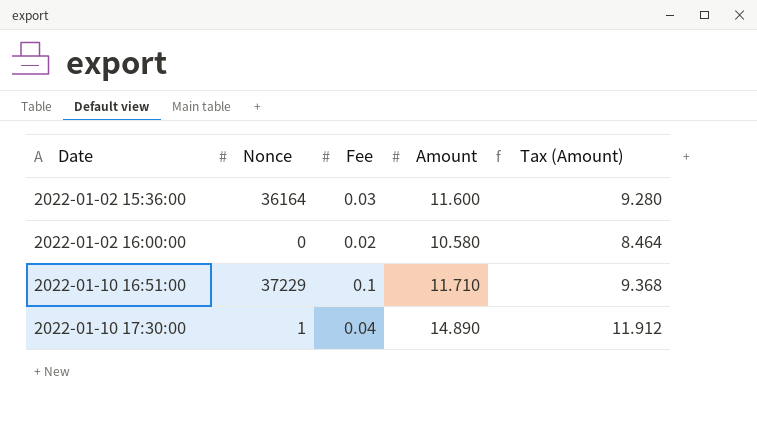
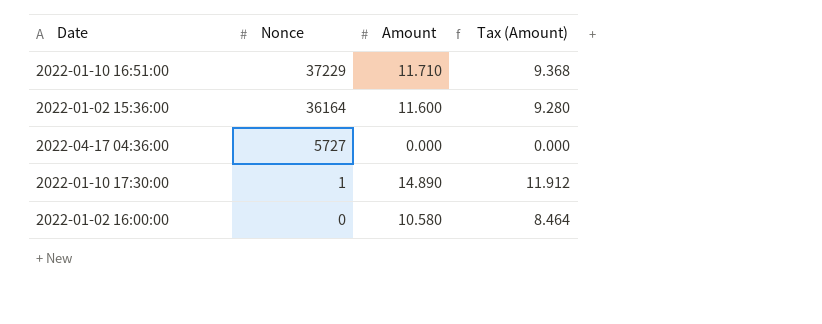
row order: Date ascending -> Nonce descending
column Fee | position: 3 -> none
row 2022-04-17 04:36:00: none -> 5727 | 0.000 | 0.000

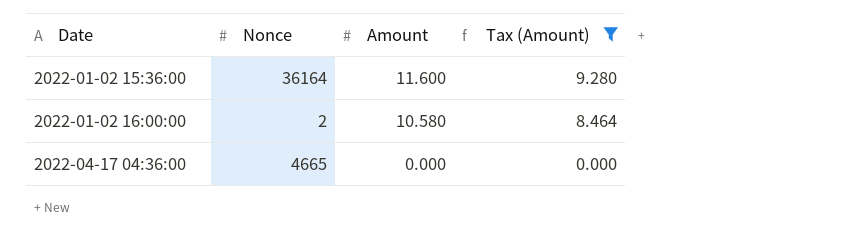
filter: none -> Tax (Amount) <= 9.280
row order: Nonce descending -> Date ascending
2022-01-02 16:00:00 | Nonce: 0 -> 2
2022-04-17 04:36:00 | Nonce: 5727 -> 4665

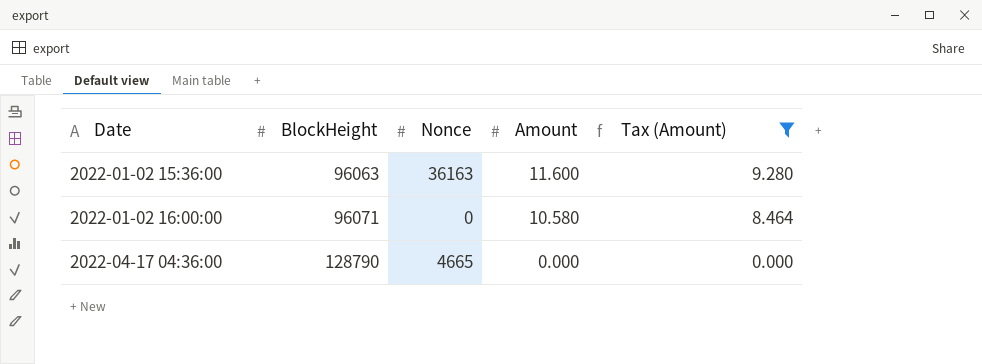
column BlockHeight | position: none -> 2
2022-01-02 15:36:00 | Nonce: 36164 -> 36163
2022-01-02 16:00:00 | Nonce: 2 -> 0

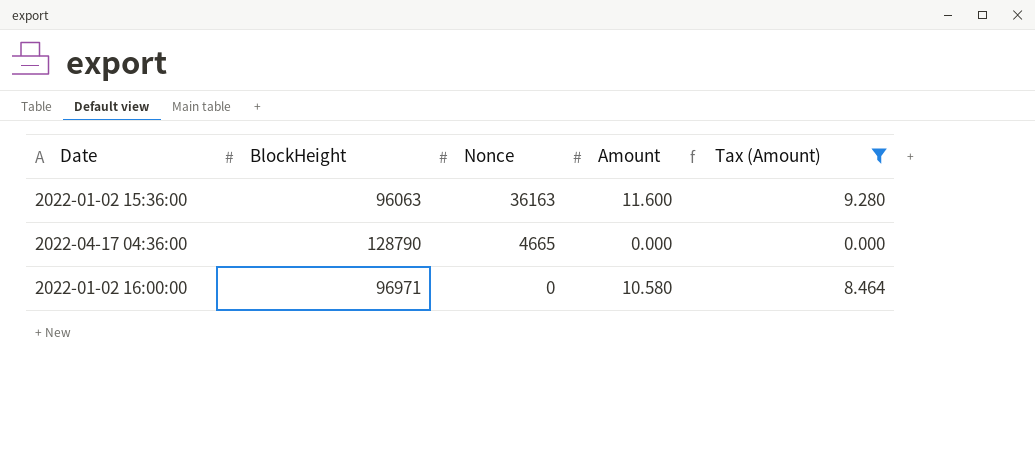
row order: Date ascending -> Nonce descending
2022-01-02 16:00:00 | BlockHeight: 96071 -> 96971

